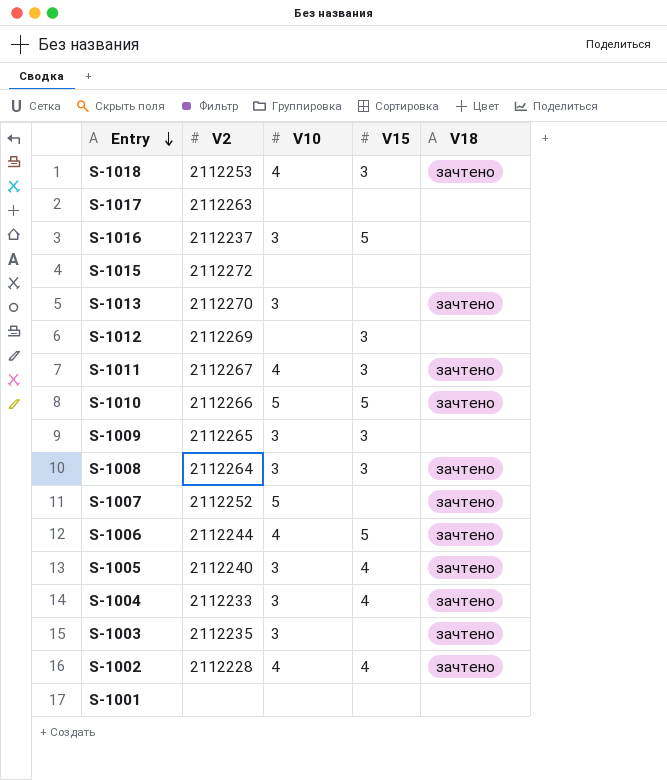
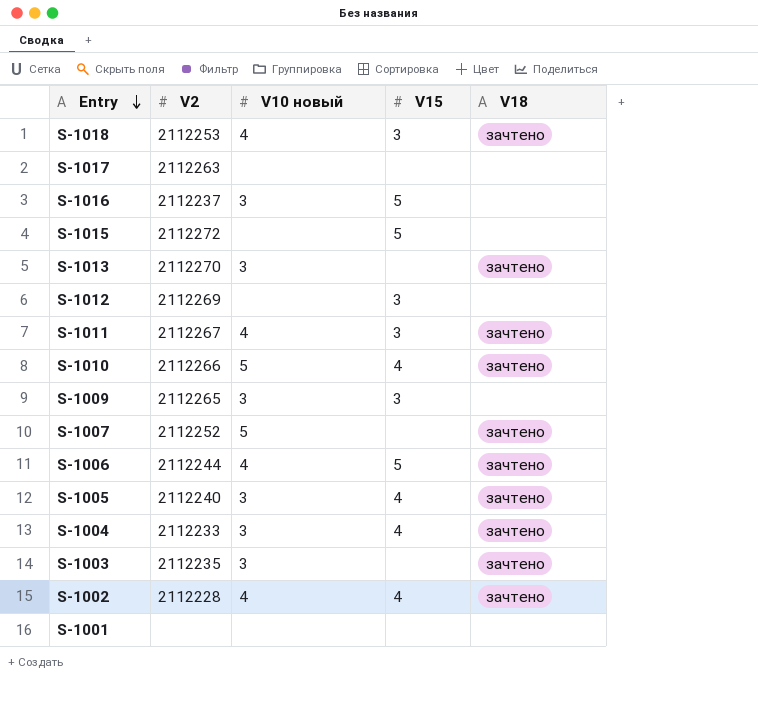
column name: V10 -> V10 новый
row S-1008: 2112264 | 3 | 3 | зачтено -> none
S-1015 | V15: none -> 5
S-1010 | V15: 5 -> 4

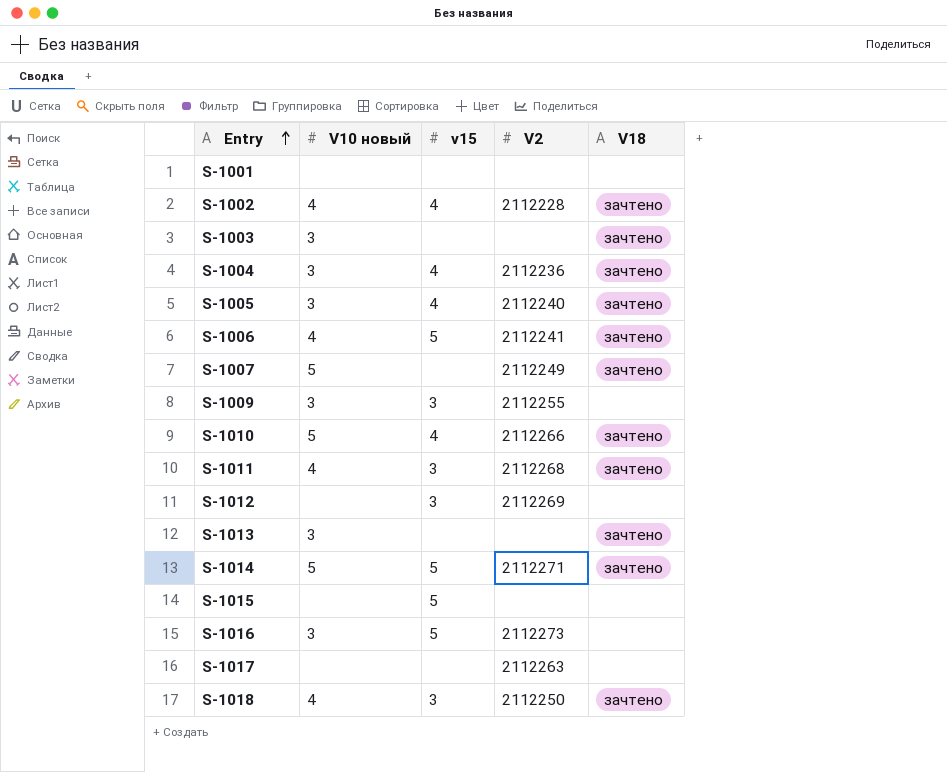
row order: Entry descending -> Entry ascending
column name: V15 -> v15
column V2 | position: 2 -> 4
S-1003 | V2: 2112235 -> none
S-1004 | V2: 2112233 -> 2112236
S-1006 | V2: 2112244 -> 2112241
S-1007 | V2: 2112252 -> 2112249
S-1009 | V2: 2112265 -> 2112255
S-1011 | V2: 2112267 -> 2112268
S-1013 | V2: 2112270 -> none
row S-1014: none -> 5 | 5 | 2112271 | зачтено
S-1015 | V2: 2112272 -> none
S-1016 | V2: 2112237 -> 2112273
S-1018 | V2: 2112253 -> 2112250

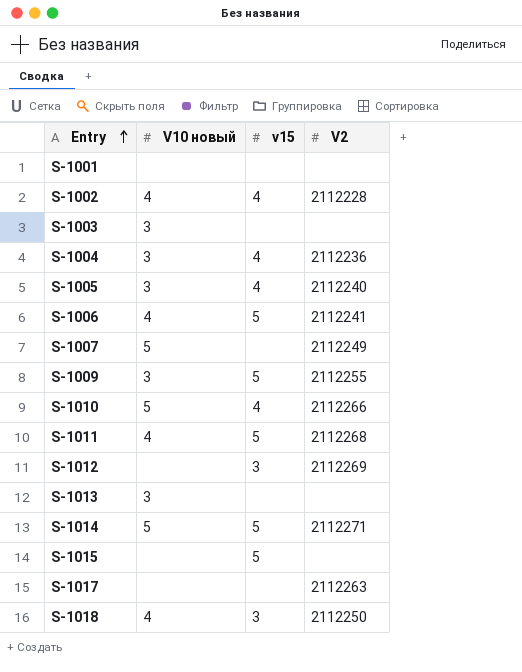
column V18 | position: 5 -> none
row S-1016: 3 | 5 | 2112273 | none -> none
S-1009 | v15: 3 -> 5
S-1011 | v15: 3 -> 5

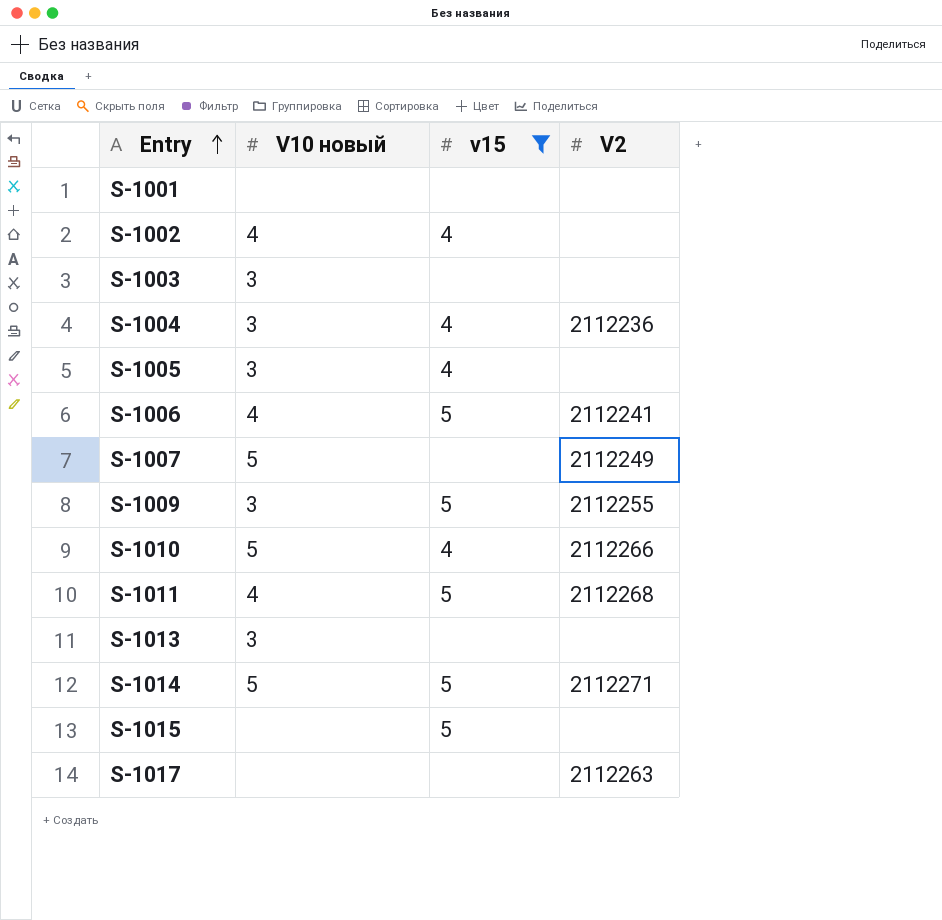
filter: none -> v15 != 3
S-1002 | V2: 2112228 -> none
S-1005 | V2: 2112240 -> none

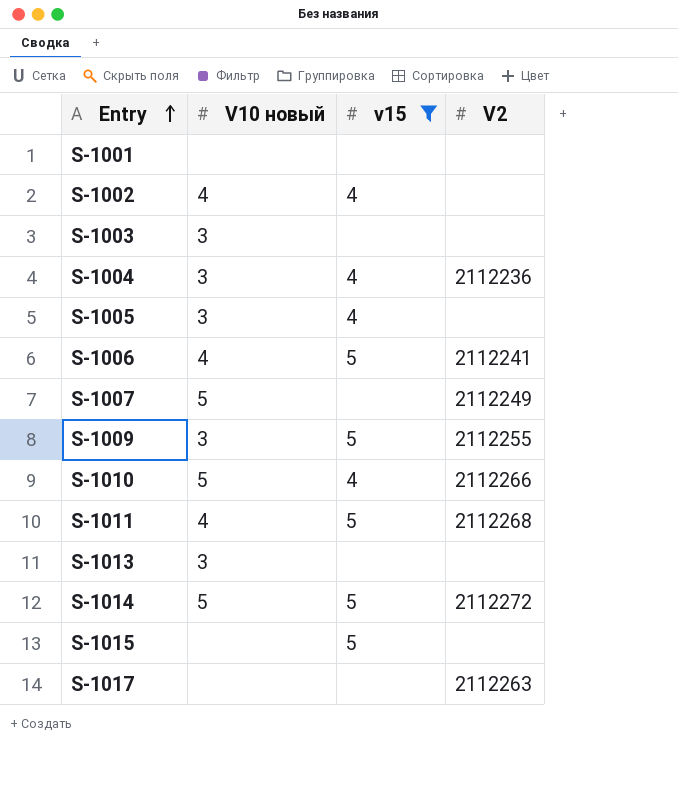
S-1014 | V2: 2112271 -> 2112272

